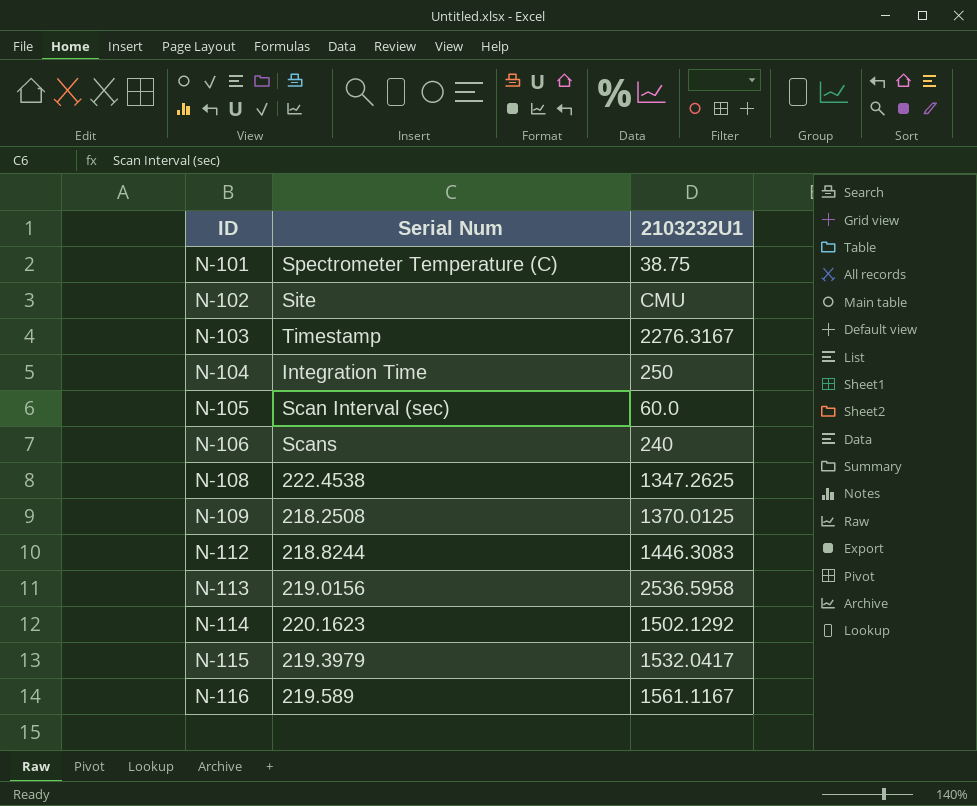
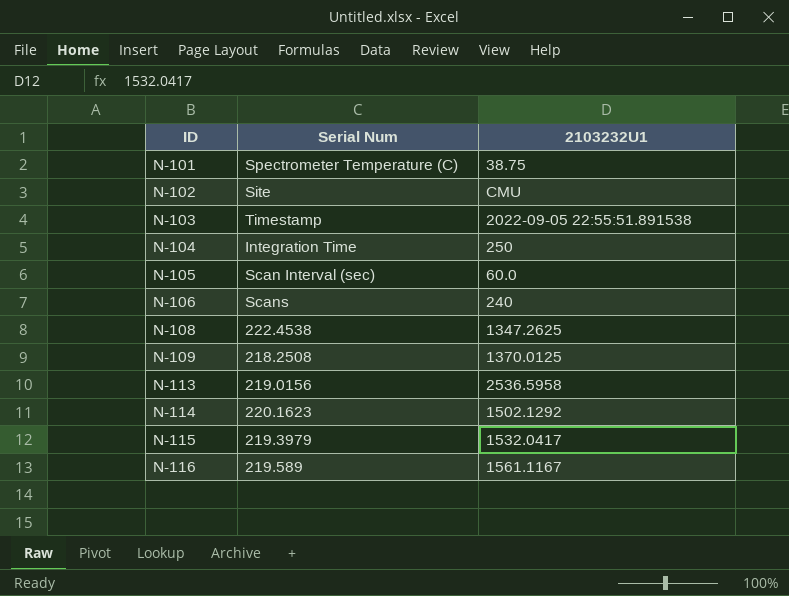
row N-112: 218.8244 | 1446.3083 -> none
N-103 | 2103232U1: 2276.3167 -> 2022-09-05 22:55:51.891538

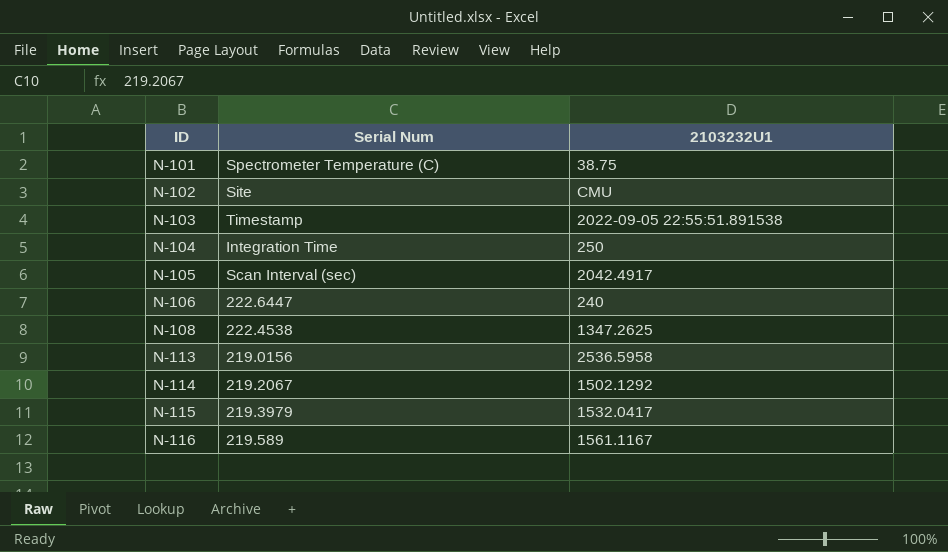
row N-109: 218.2508 | 1370.0125 -> none
N-105 | 2103232U1: 60.0 -> 2042.4917
N-106 | Serial Num: Scans -> 222.6447
N-114 | Serial Num: 220.1623 -> 219.2067

